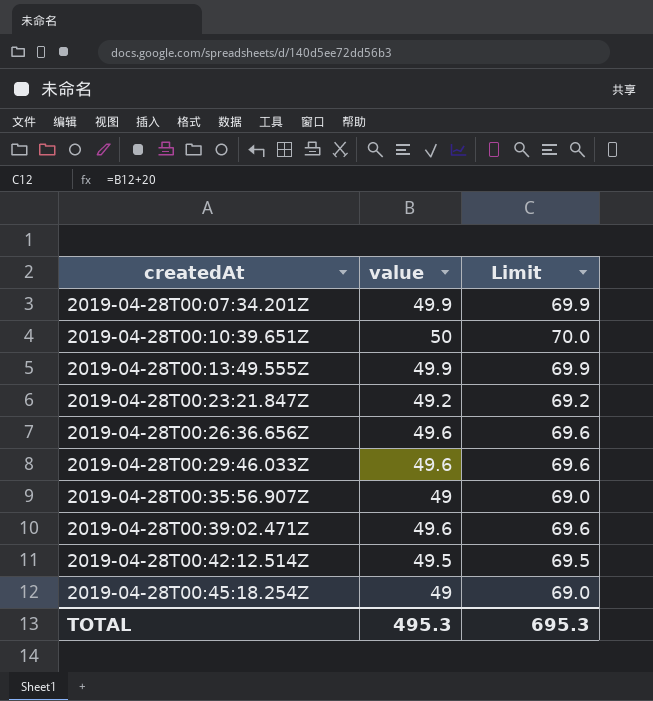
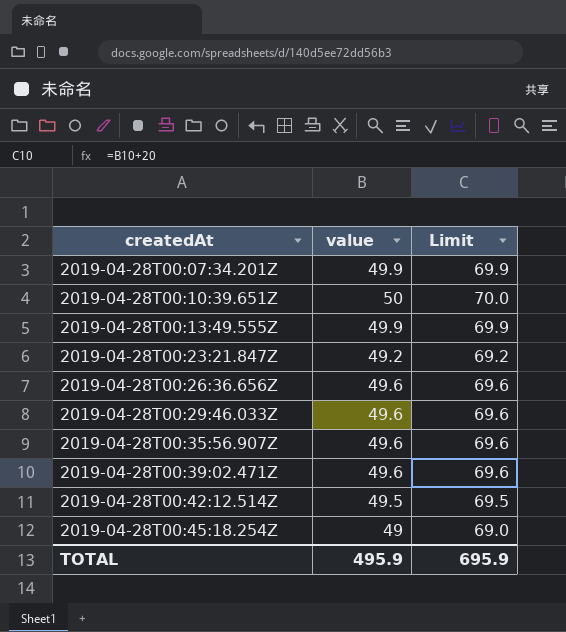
2019-04-28T00:35:56.907Z | value: 49 -> 49.6
2019-04-28T00:35:56.907Z | Limit: 69.0 -> 69.6
TOTAL | value: 495.3 -> 495.9
TOTAL | Limit: 695.3 -> 695.9

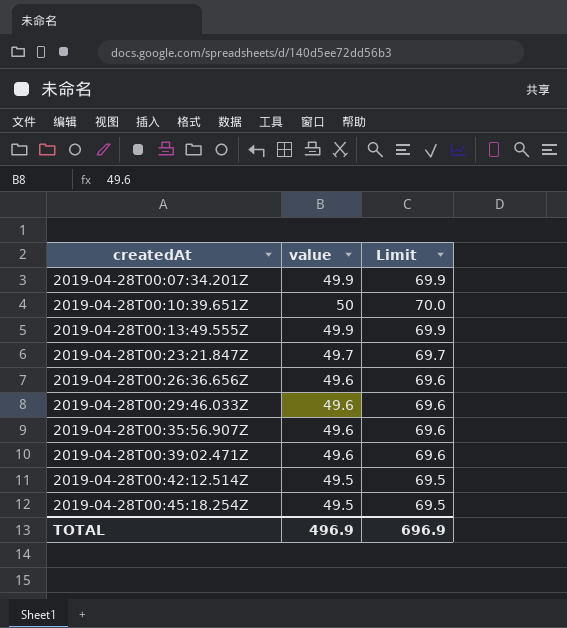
2019-04-28T00:23:21.847Z | value: 49.2 -> 49.7
2019-04-28T00:23:21.847Z | Limit: 69.2 -> 69.7
2019-04-28T00:45:18.254Z | value: 49 -> 49.5
2019-04-28T00:45:18.254Z | Limit: 69.0 -> 69.5
TOTAL | value: 495.9 -> 496.9
TOTAL | Limit: 695.9 -> 696.9

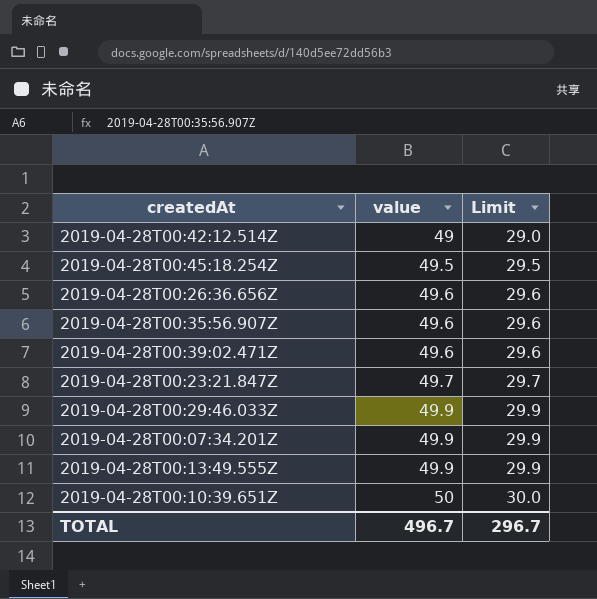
row order: createdAt ascending -> value ascending
column Limit | formula: [value] + 20 -> [value] - 20
2019-04-28T00:42:12.514Z | value: 49.5 -> 49
2019-04-28T00:29:46.033Z | value: 49.6 -> 49.9
TOTAL | value: 496.9 -> 496.7
TOTAL | Limit: 696.9 -> 296.7

